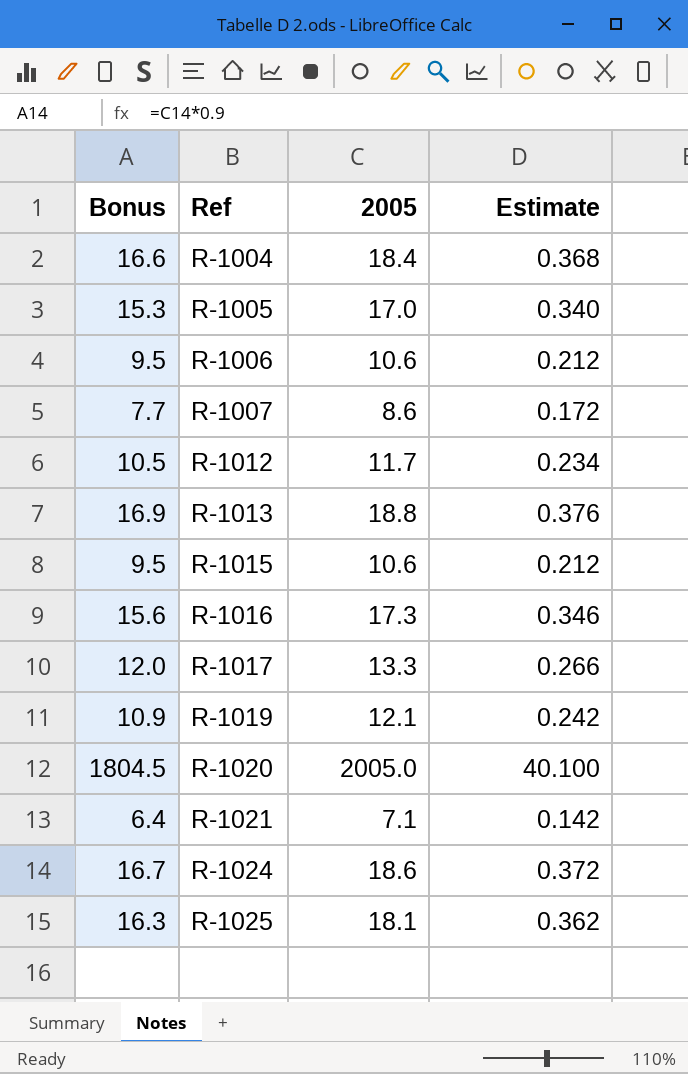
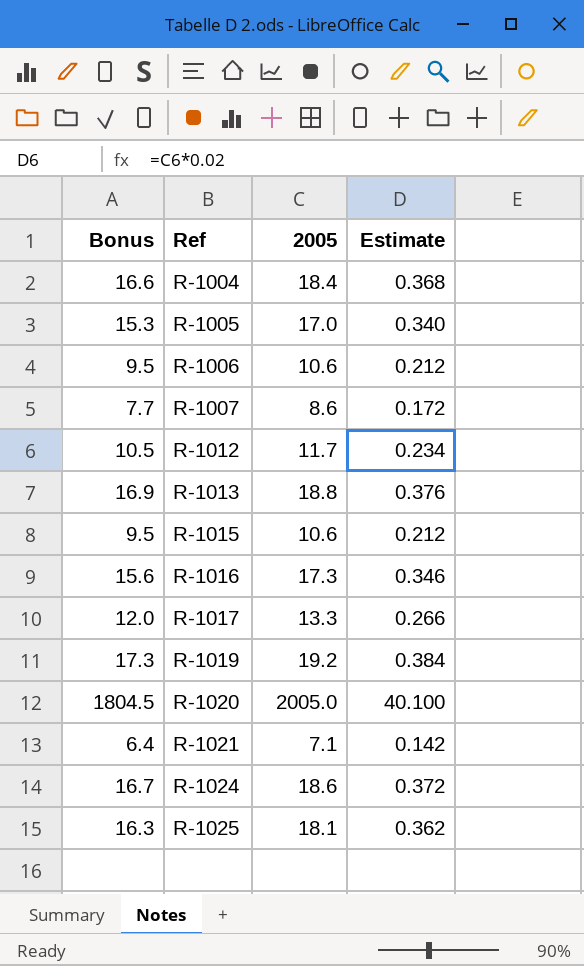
R-1019 | Bonus: 10.9 -> 17.3
R-1019 | 2005: 12.1 -> 19.2
R-1019 | Estimate: 0.242 -> 0.384

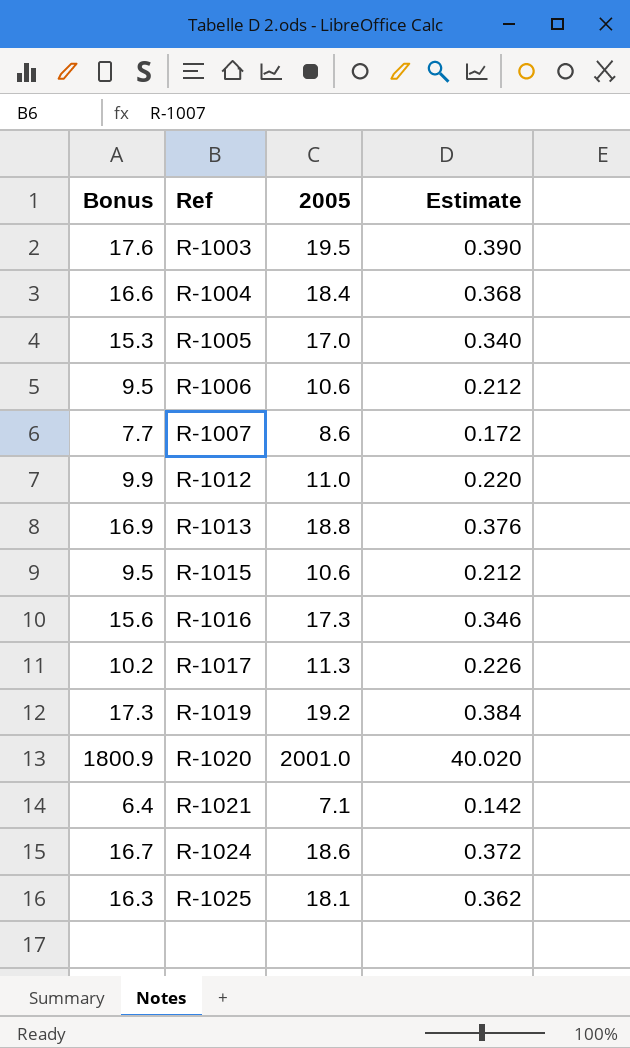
row R-1003: none -> 17.6 | 19.5 | 0.390
R-1012 | Bonus: 10.5 -> 9.9
R-1012 | 2005: 11.7 -> 11.0
R-1012 | Estimate: 0.234 -> 0.220
R-1017 | Bonus: 12.0 -> 10.2
R-1017 | 2005: 13.3 -> 11.3
R-1017 | Estimate: 0.266 -> 0.226
R-1020 | Bonus: 1804.5 -> 1800.9
R-1020 | 2005: 2005.0 -> 2001.0
R-1020 | Estimate: 40.100 -> 40.020

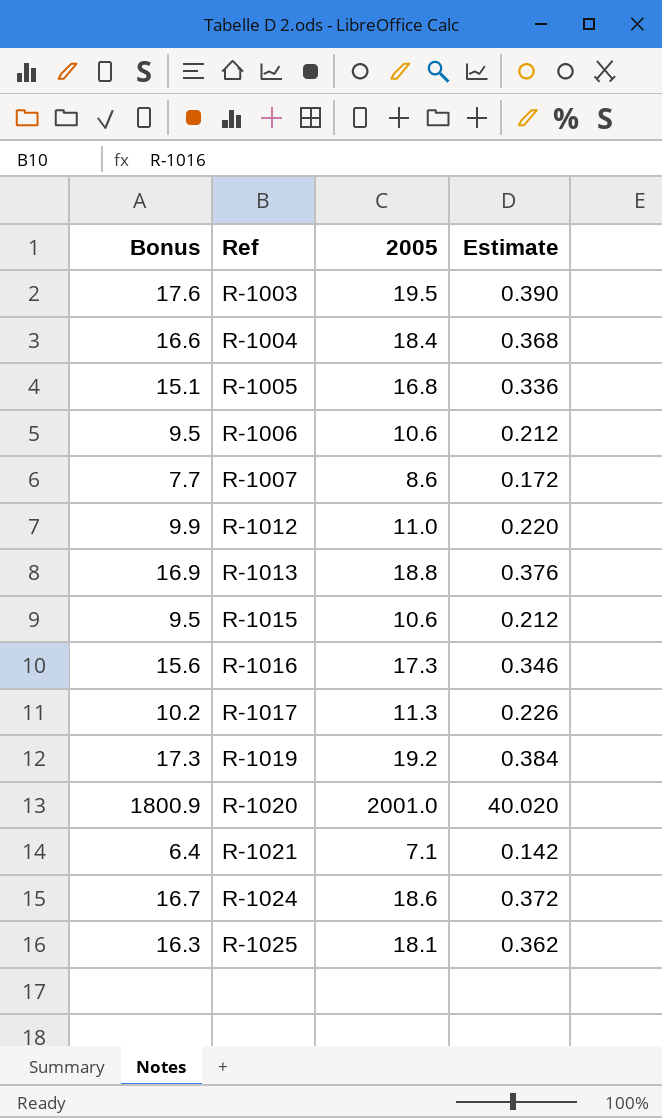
R-1005 | Bonus: 15.3 -> 15.1
R-1005 | 2005: 17.0 -> 16.8
R-1005 | Estimate: 0.340 -> 0.336

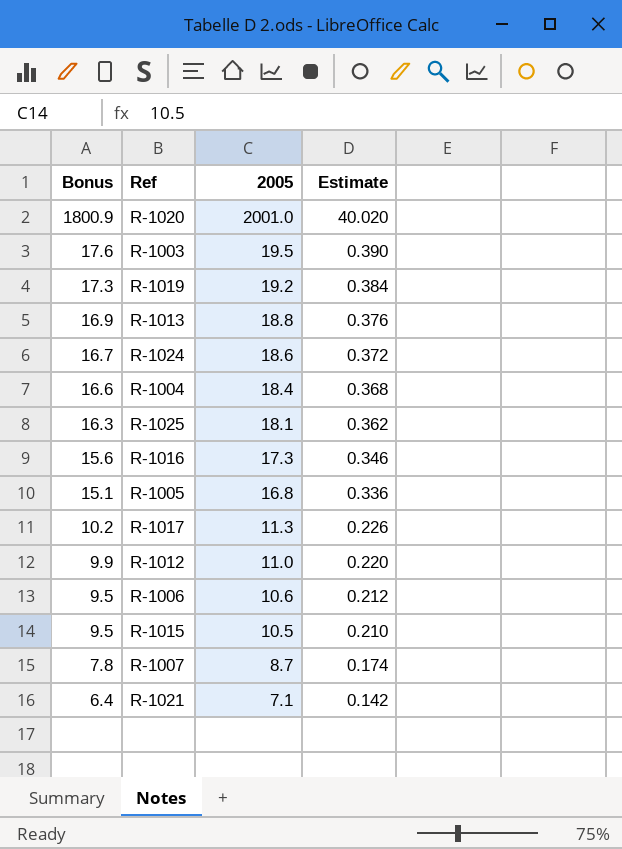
row order: Ref ascending -> Bonus descending
R-1015 | 2005: 10.6 -> 10.5
R-1015 | Estimate: 0.212 -> 0.210
R-1007 | Bonus: 7.7 -> 7.8
R-1007 | 2005: 8.6 -> 8.7
R-1007 | Estimate: 0.172 -> 0.174

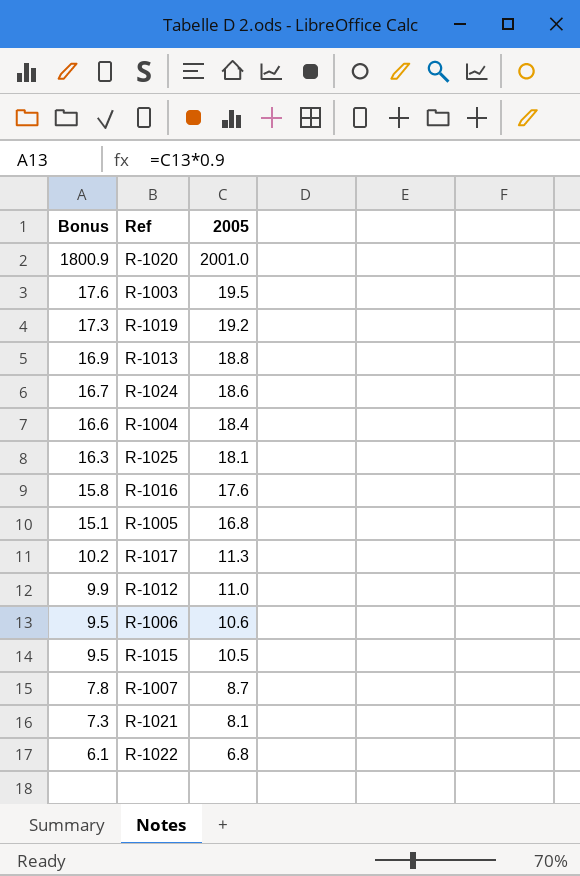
column Estimate | formula: [2005] * 0.02 -> none
R-1016 | Bonus: 15.6 -> 15.8
R-1016 | 2005: 17.3 -> 17.6
R-1021 | Bonus: 6.4 -> 7.3
R-1021 | 2005: 7.1 -> 8.1
row R-1022: none -> 6.1 | 6.8

